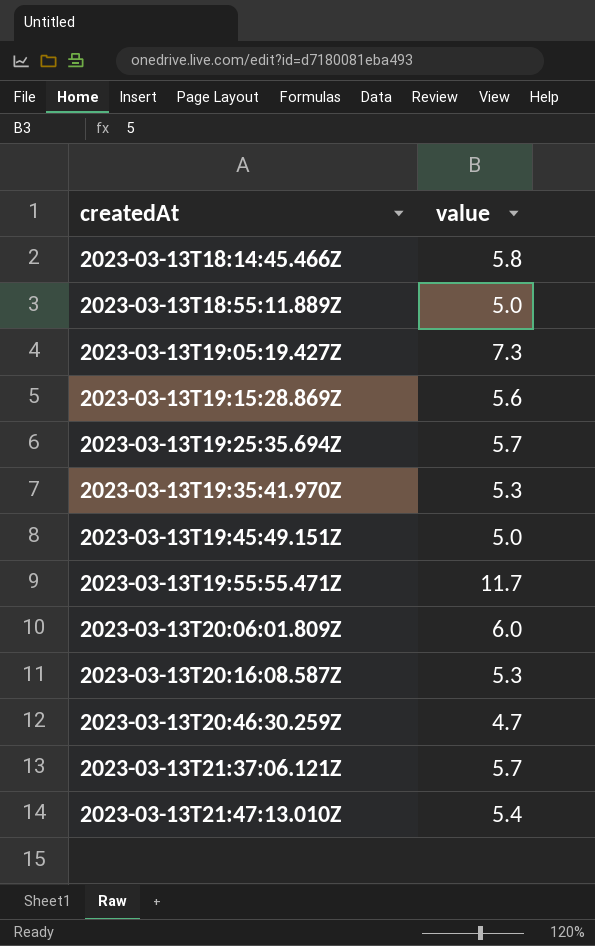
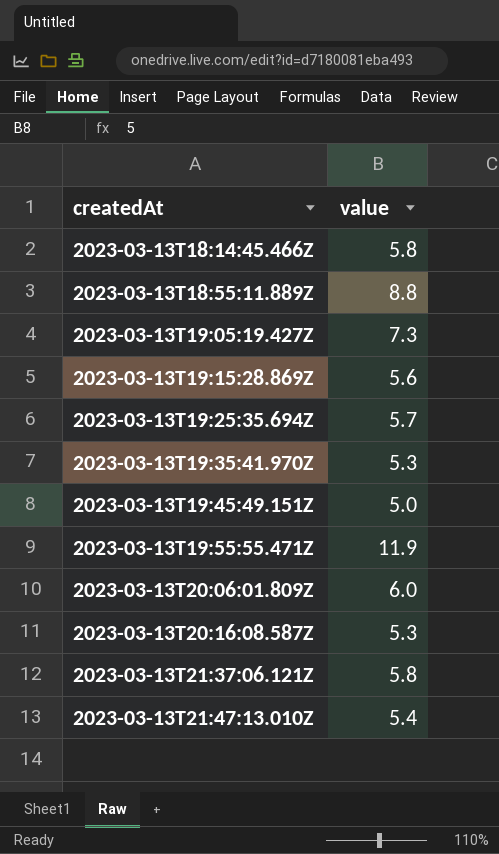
row 2023-03-13T20:46:30.259Z: 4.7 -> none
2023-03-13T18:55:11.889Z | value: 5.0 -> 8.8
2023-03-13T19:55:55.471Z | value: 11.7 -> 11.9
2023-03-13T21:37:06.121Z | value: 5.7 -> 5.8

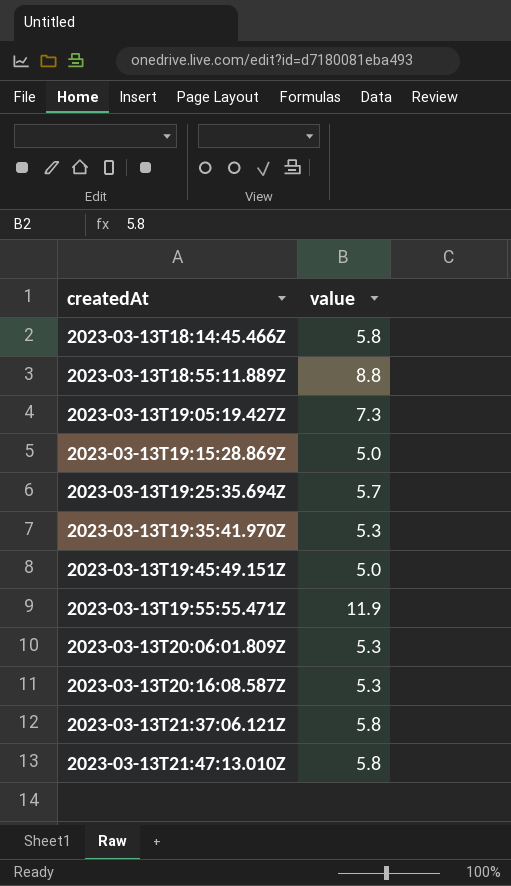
2023-03-13T19:15:28.869Z | value: 5.6 -> 5.0
2023-03-13T20:06:01.809Z | value: 6.0 -> 5.3
2023-03-13T21:47:13.010Z | value: 5.4 -> 5.8

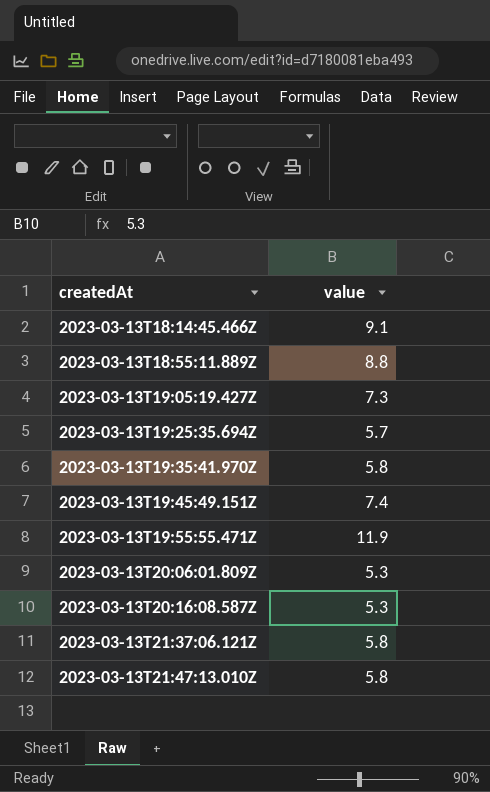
row 2023-03-13T19:15:28.869Z: 5.0 -> none
2023-03-13T18:14:45.466Z | value: 5.8 -> 9.1
2023-03-13T19:35:41.970Z | value: 5.3 -> 5.8
2023-03-13T19:45:49.151Z | value: 5.0 -> 7.4

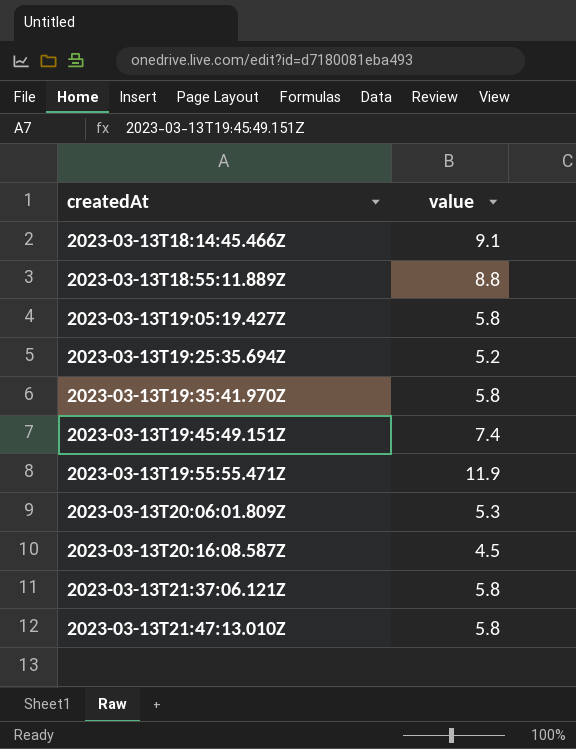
2023-03-13T19:05:19.427Z | value: 7.3 -> 5.8
2023-03-13T19:25:35.694Z | value: 5.7 -> 5.2
2023-03-13T20:16:08.587Z | value: 5.3 -> 4.5

